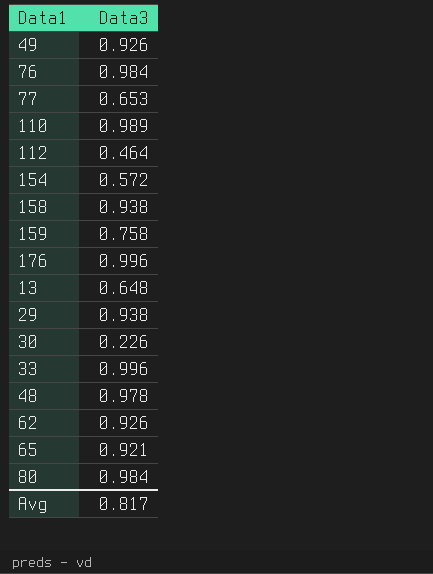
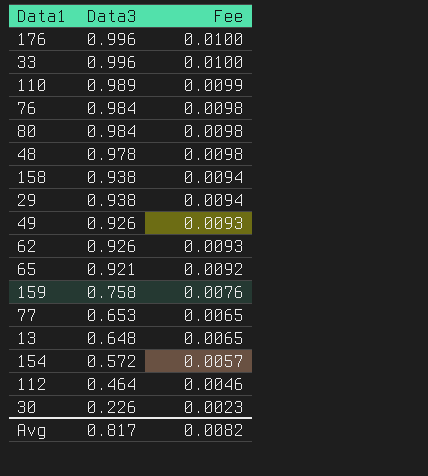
row order: none -> Data3 descending
column Fee | formula: none -> [Data3] * 0.01

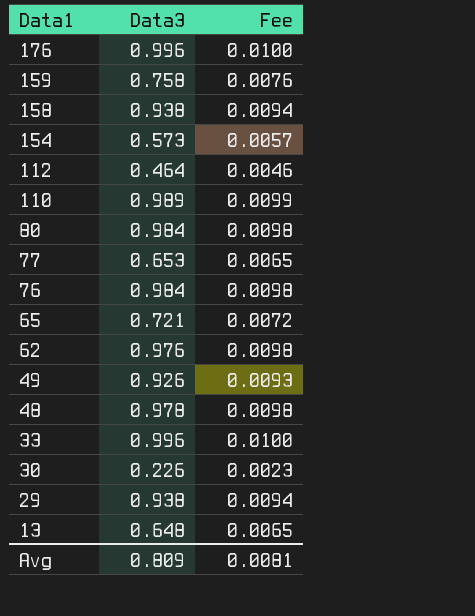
row order: Data3 descending -> Data1 descending
154 | Data3: 0.572 -> 0.573
65 | Data3: 0.921 -> 0.721
65 | Fee: 0.0092 -> 0.0072
62 | Data3: 0.926 -> 0.976
62 | Fee: 0.0093 -> 0.0098
Avg | Data3: 0.817 -> 0.809
Avg | Fee: 0.0082 -> 0.0081

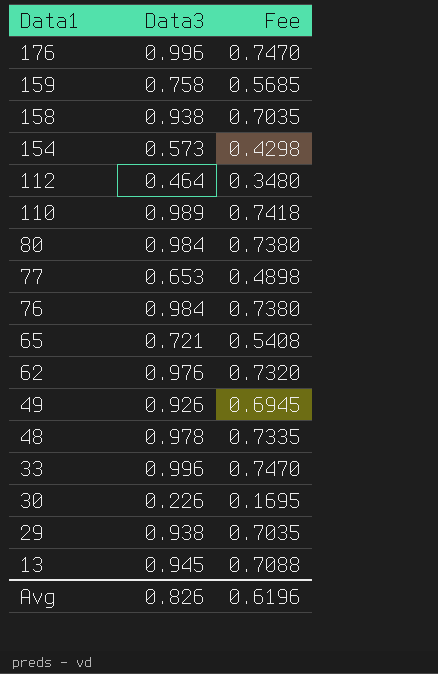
column Fee | formula: [Data3] * 0.01 -> [Data3] * 0.75
13 | Data3: 0.648 -> 0.945
Avg | Data3: 0.809 -> 0.826
Avg | Fee: 0.0081 -> 0.6196

